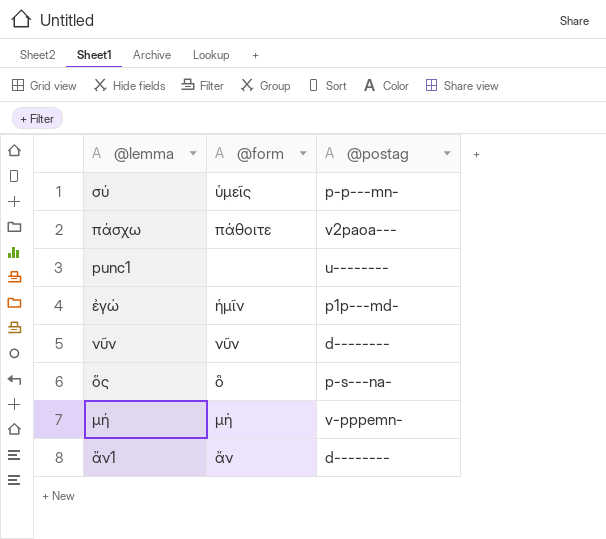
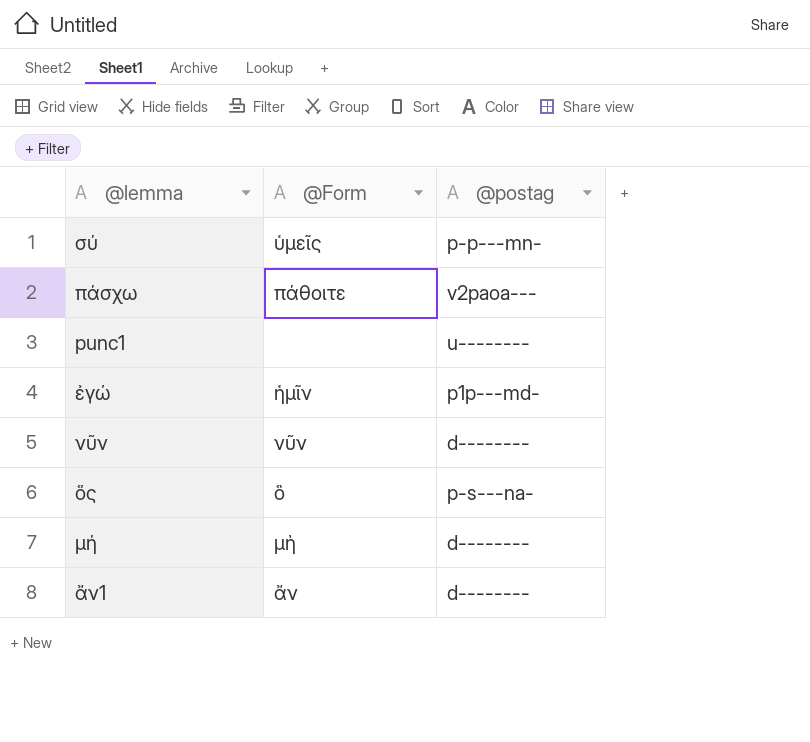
column name: @form -> @Form
μή | @postag: v-pppemn- -> d--------

